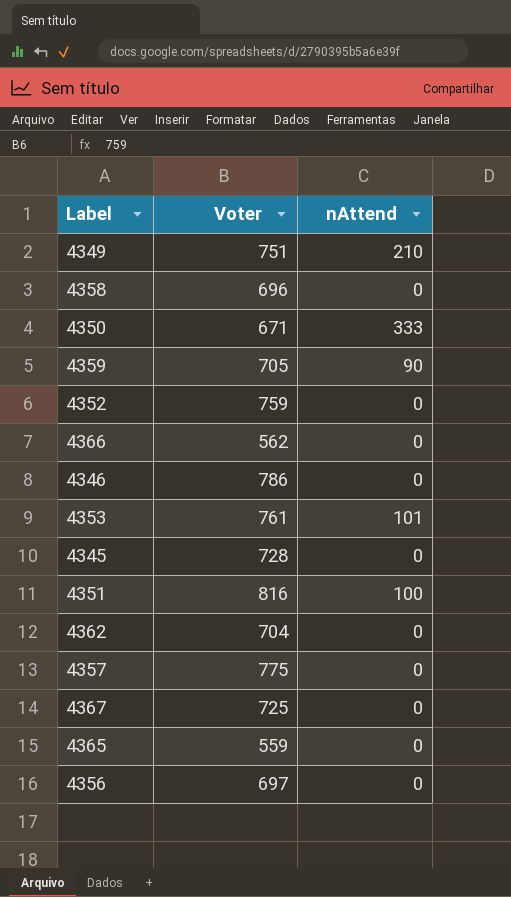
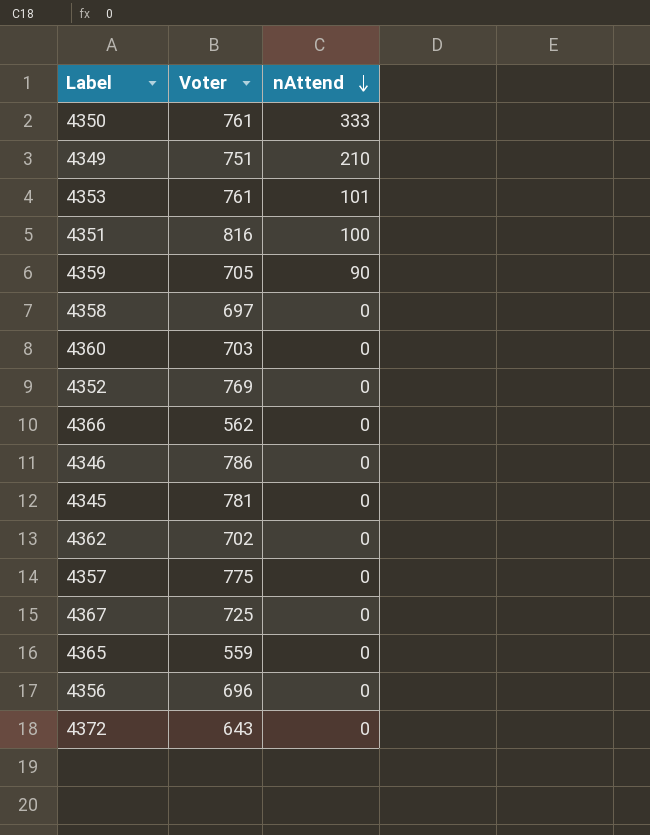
row order: none -> nAttend descending
4350 | Voter: 671 -> 761
4358 | Voter: 696 -> 697
row 4360: none -> 703 | 0
4352 | Voter: 759 -> 769
4345 | Voter: 728 -> 781
4362 | Voter: 704 -> 702
4356 | Voter: 697 -> 696
row 4372: none -> 643 | 0

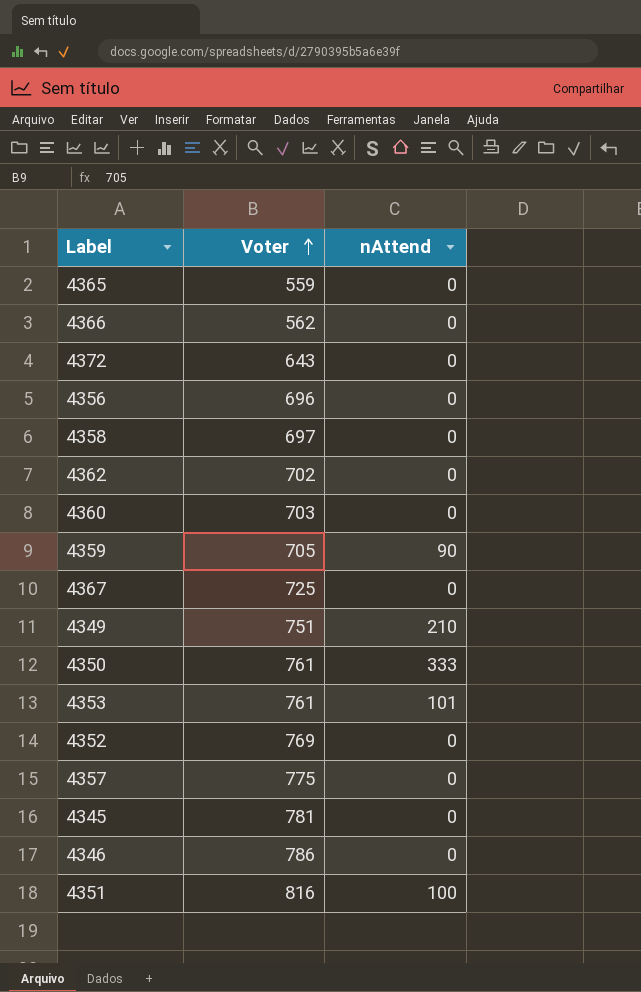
row order: nAttend descending -> Voter ascending

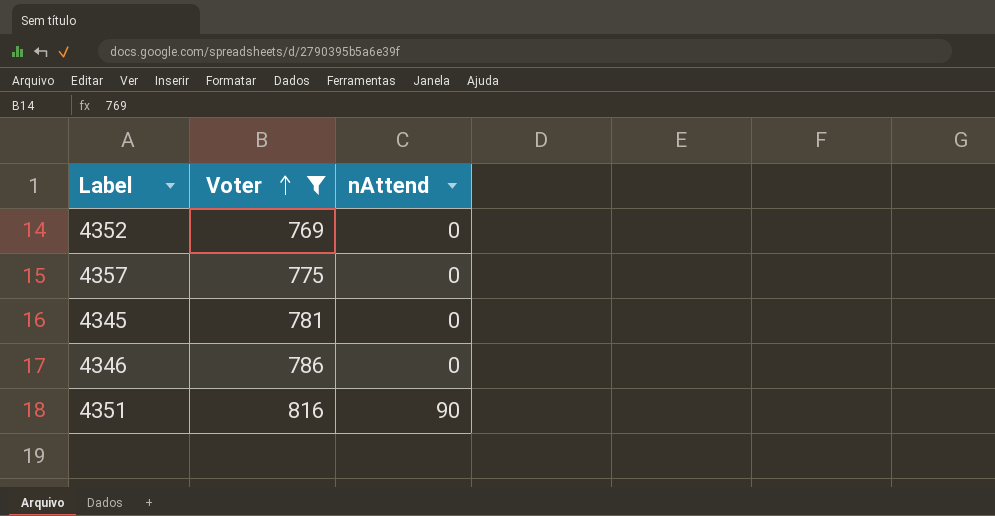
filter: none -> Voter >= 769
4351 | nAttend: 100 -> 90

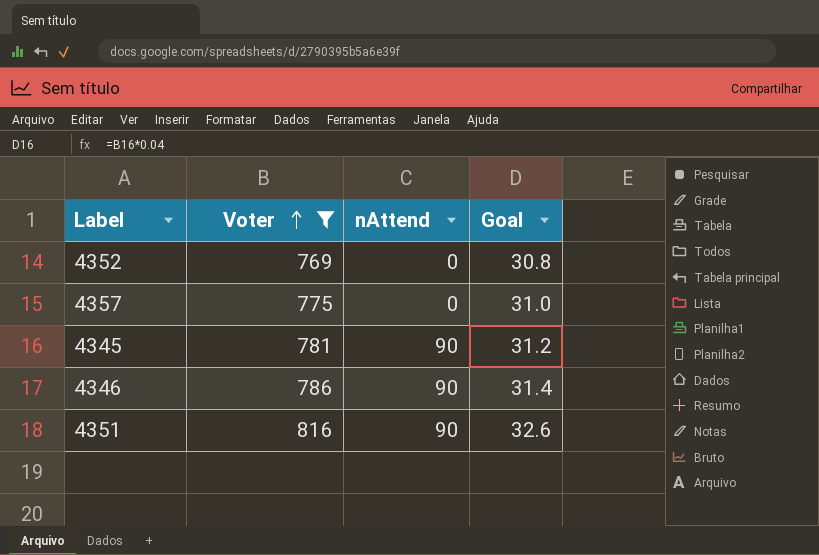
column Goal | formula: none -> [Voter] * 0.04
4345 | nAttend: 0 -> 90
4346 | nAttend: 0 -> 90

